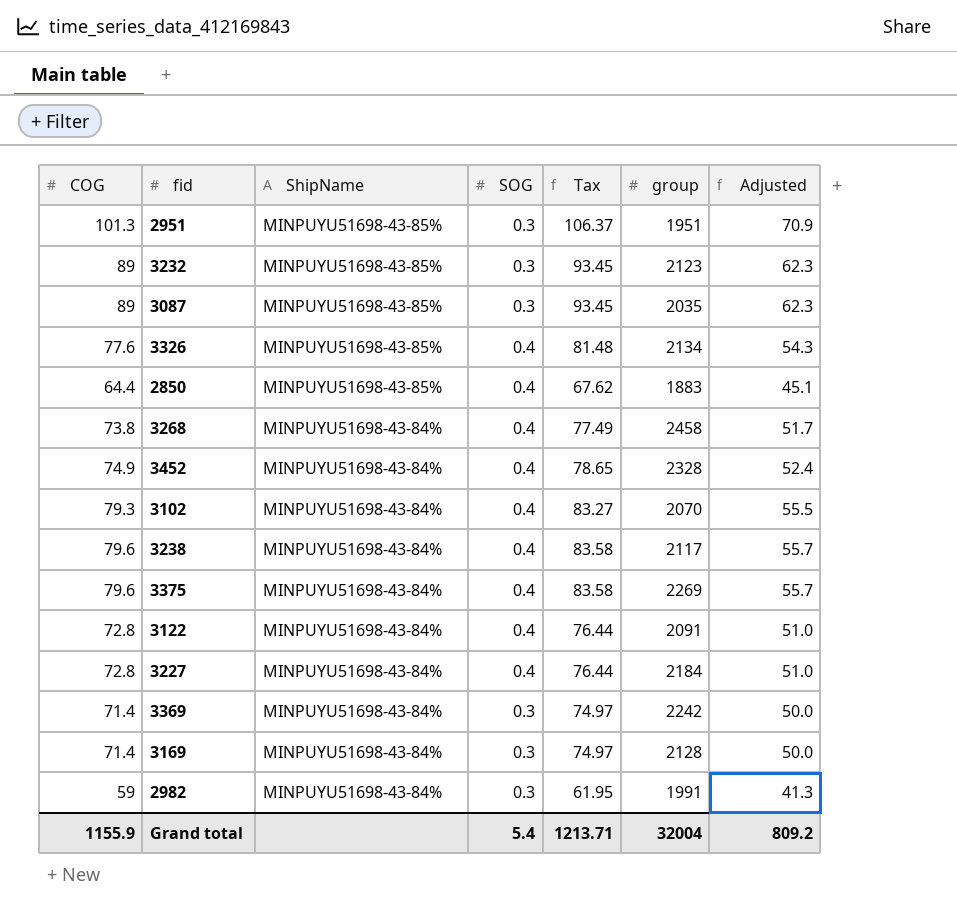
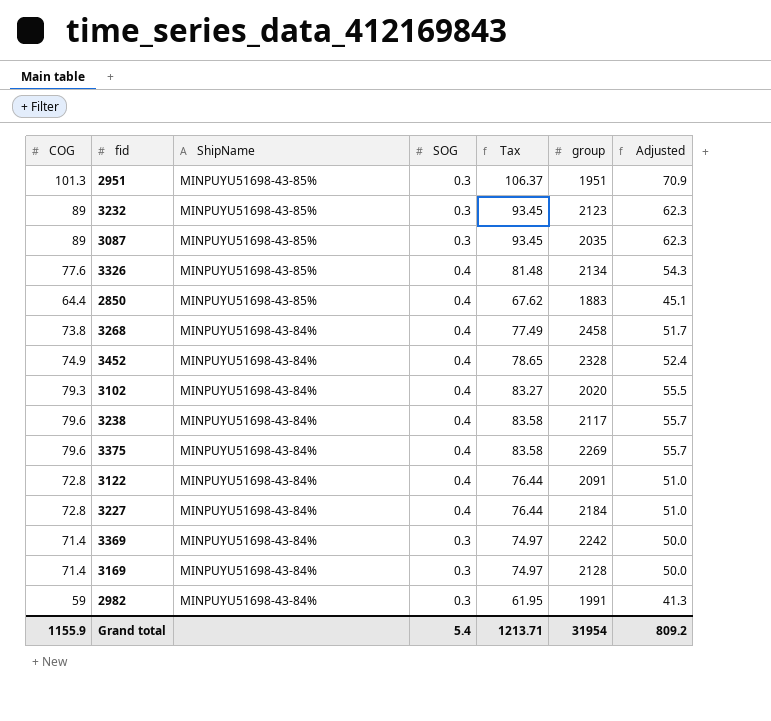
3102 | group: 2070 -> 2020
Grand total | group: 32004 -> 31954

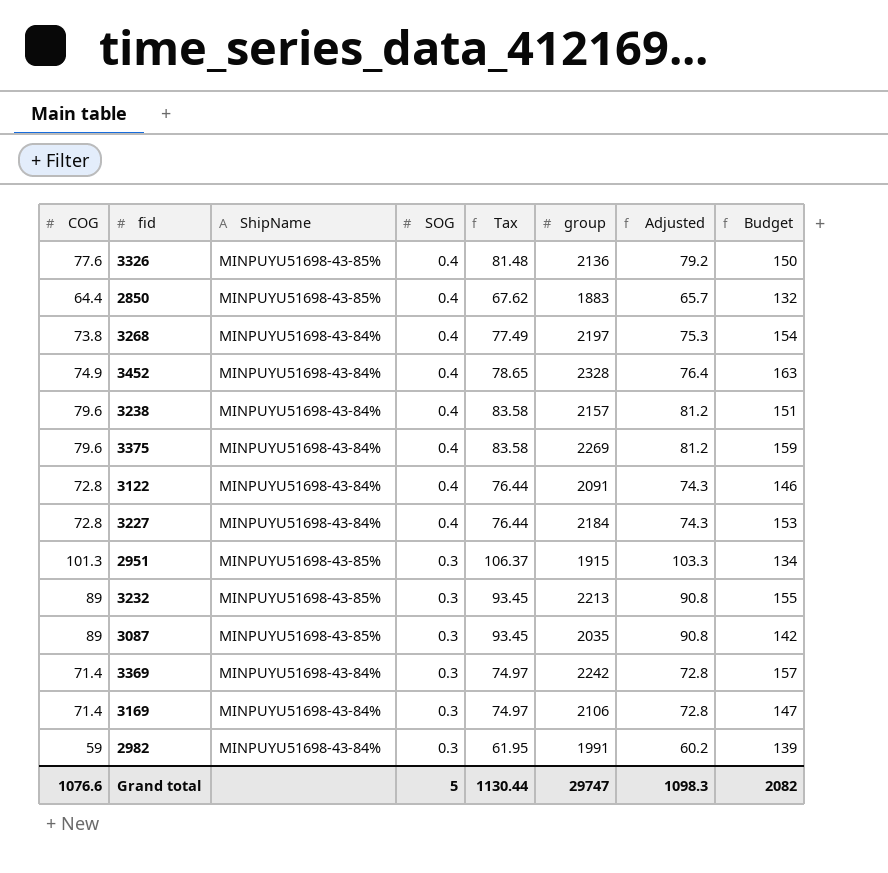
row order: ShipName descending -> SOG descending
column Adjusted | formula: [COG] * 0.7 -> [COG] * 1.02
column Budget | formula: none -> [group] * 0.07
row 3102: 79.3 | MINPUYU51698-43-84% | 0.4 | 83.27 | 2020 | 55.5 -> none
3326 | group: 2134 -> 2136
3268 | group: 2458 -> 2197
3238 | group: 2117 -> 2157
2951 | group: 1951 -> 1915
3232 | group: 2123 -> 2213
3169 | group: 2128 -> 2106
Grand total | COG: 1155.9 -> 1076.6
Grand total | SOG: 5.4 -> 5
Grand total | Tax: 1213.71 -> 1130.44
Grand total | group: 31954 -> 29747
Grand total | Adjusted: 809.2 -> 1098.3

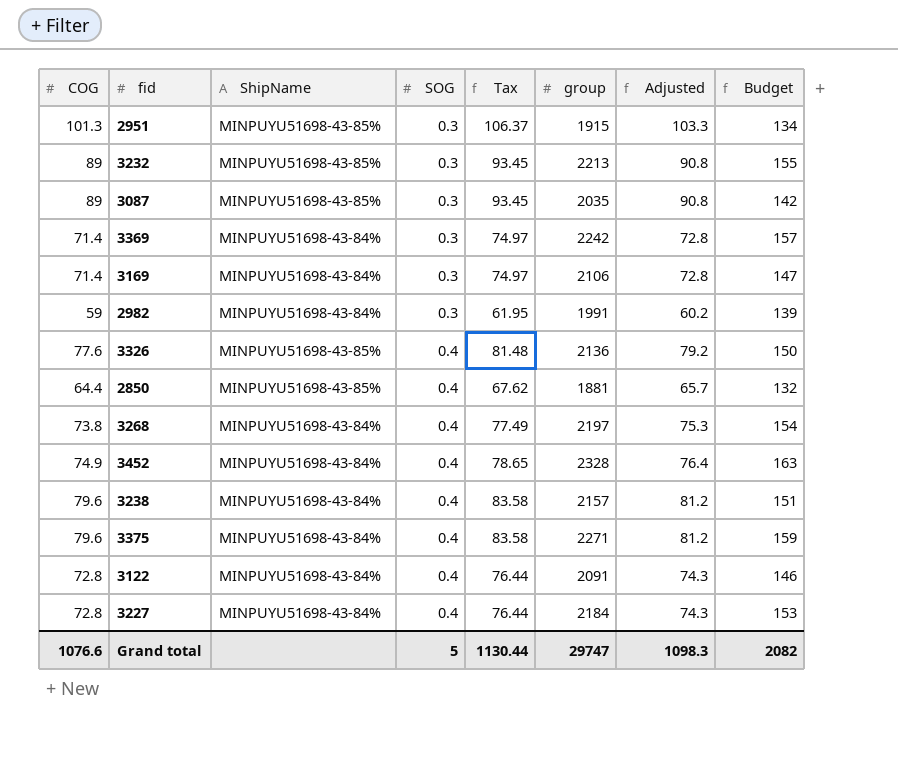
row order: SOG descending -> SOG ascending
2850 | group: 1883 -> 1881
3375 | group: 2269 -> 2271

